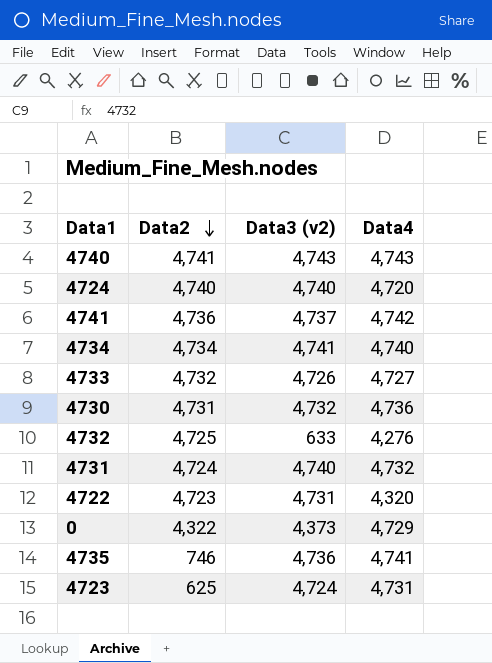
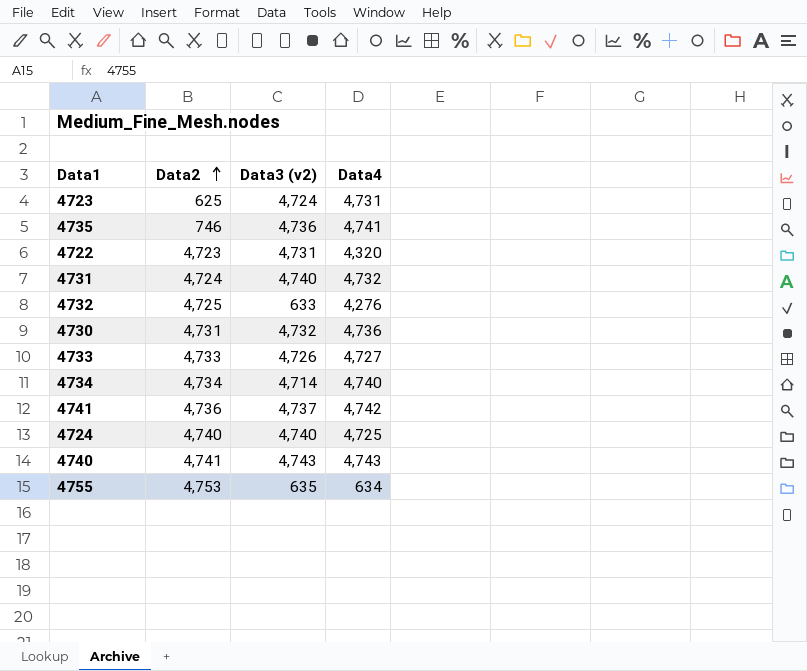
row order: Data2 descending -> Data2 ascending
row 0: 4,322 | 4,373 | 4,729 -> none
4733 | Data2: 4,732 -> 4,733
4734 | Data3 (v2): 4,741 -> 4,714
4724 | Data4: 4,720 -> 4,725
row 4755: none -> 4,753 | 635 | 634

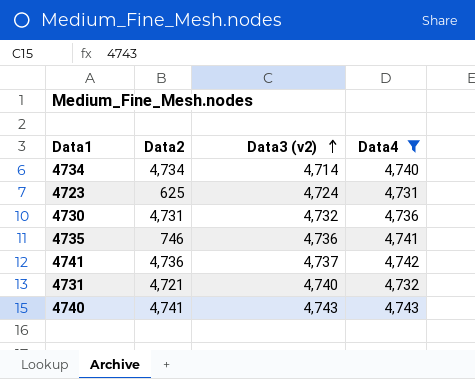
filter: none -> Data4 >= 4,731
row order: Data2 ascending -> Data3 (v2) ascending
4731 | Data2: 4,724 -> 4,721

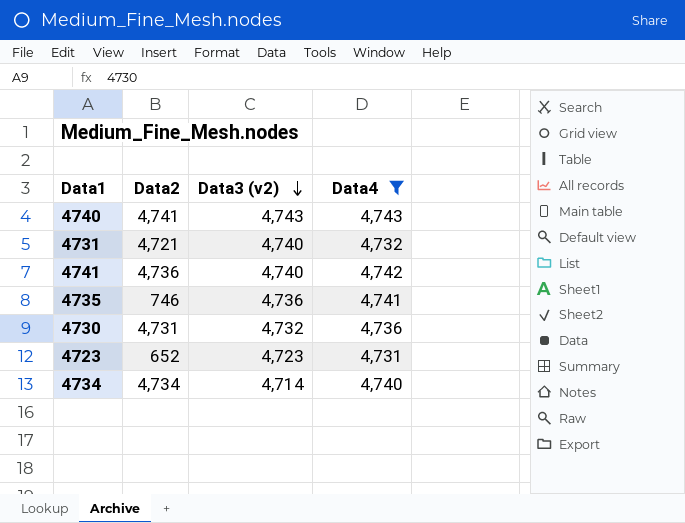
row order: Data3 (v2) ascending -> Data3 (v2) descending
4741 | Data3 (v2): 4,737 -> 4,740
4723 | Data2: 625 -> 652
4723 | Data3 (v2): 4,724 -> 4,723

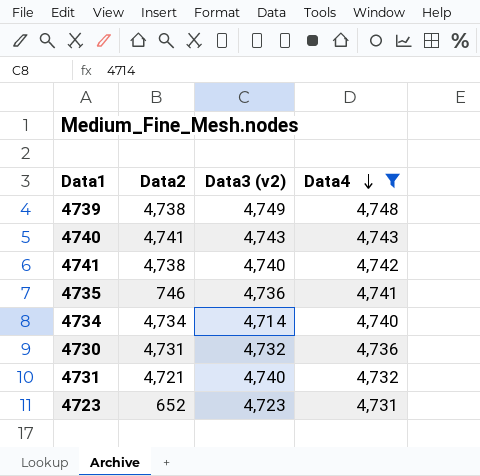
row order: Data3 (v2) descending -> Data4 descending
row 4739: none -> 4,738 | 4,749 | 4,748
4741 | Data2: 4,736 -> 4,738

